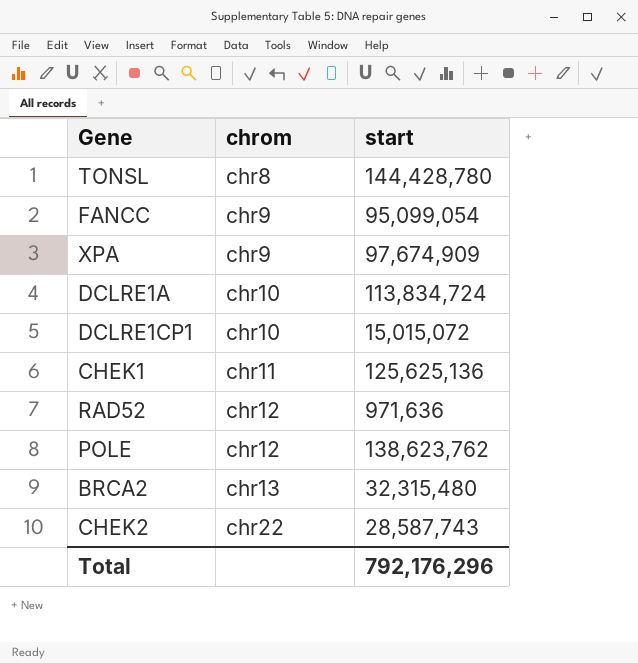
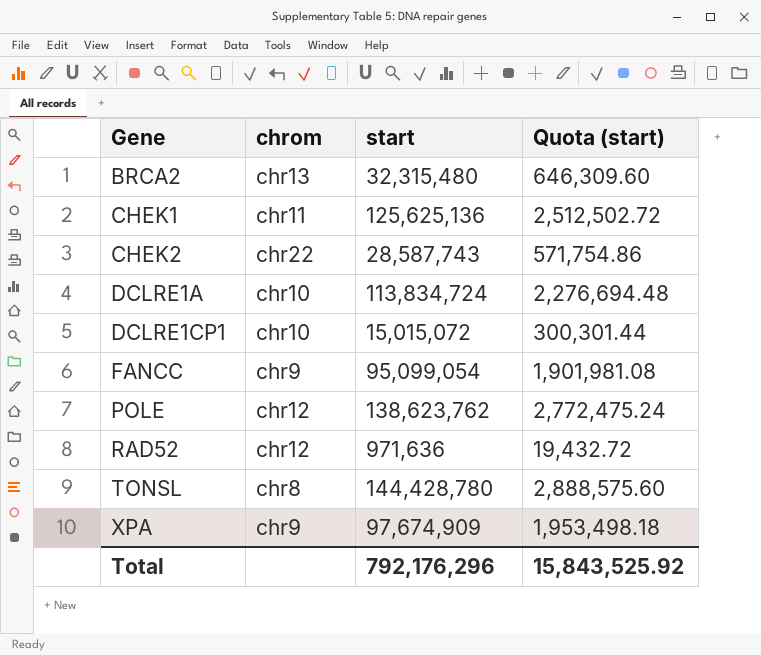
row order: chrom ascending -> Gene ascending
column Quota (start) | formula: none -> [start] * 0.02

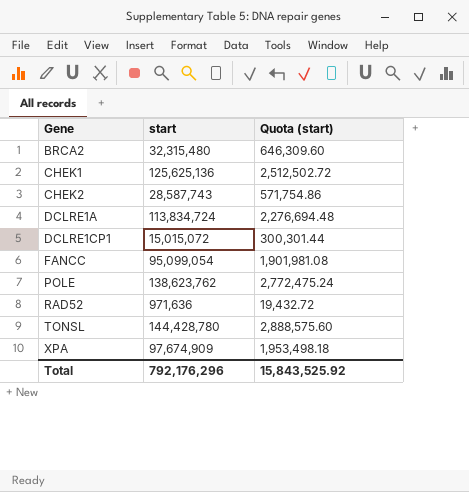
column chrom | position: 2 -> none

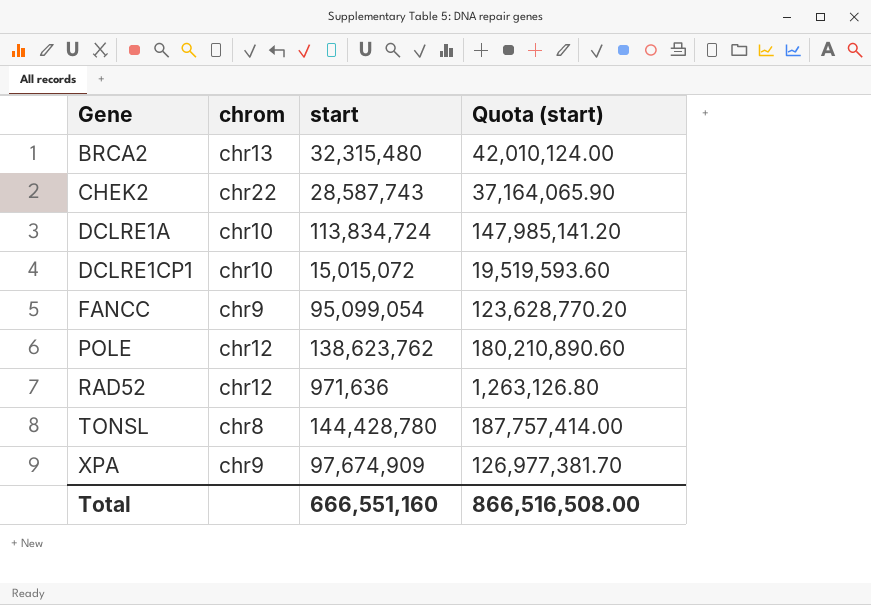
column chrom | position: none -> 2
column Quota (start) | formula: [start] * 0.02 -> [start] * 1.3
row CHEK1: 125,625,136 | 2,512,502.72 -> none
Total | start: 792,176,296 -> 666,551,160
Total | Quota (start): 15,843,525.92 -> 866,516,508.00

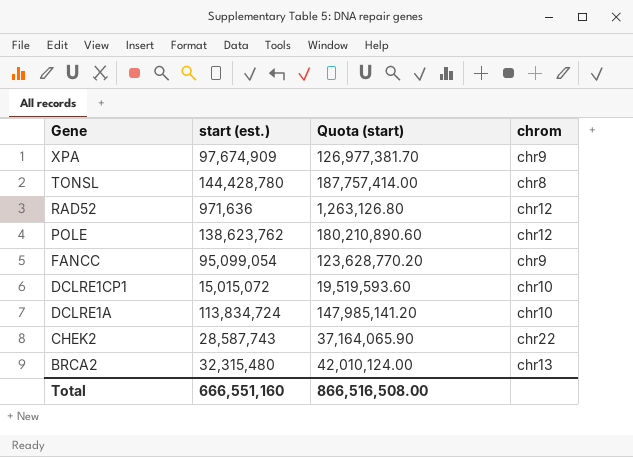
row order: Gene ascending -> Gene descending
column name: start -> start (est.)
column chrom | position: 2 -> 4

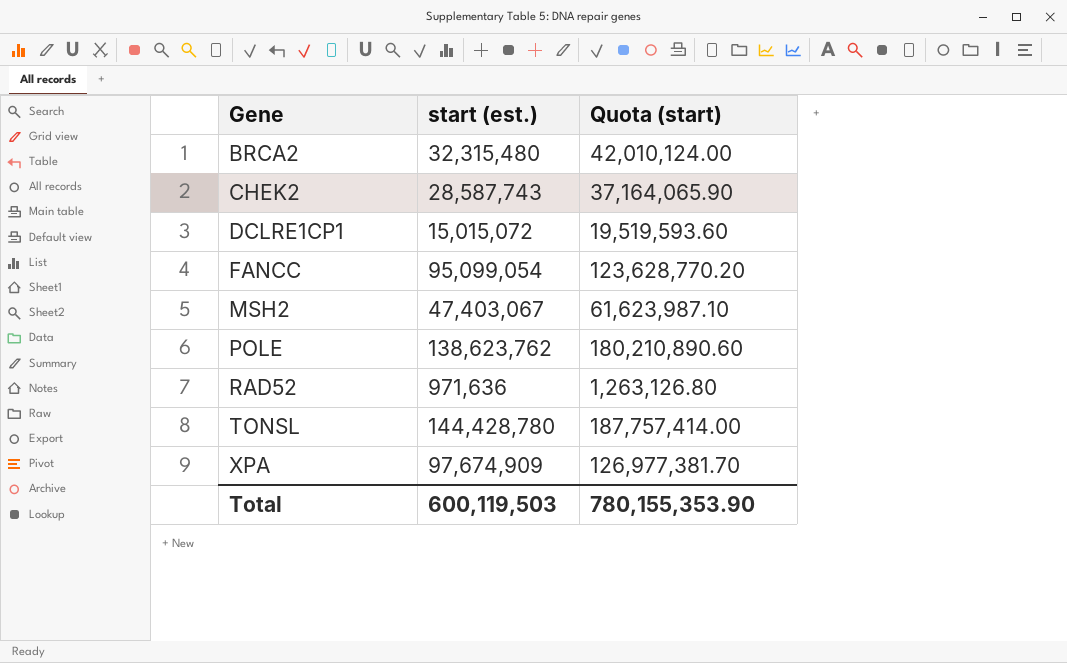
row order: Gene descending -> Gene ascending
column chrom | position: 4 -> none
row DCLRE1A: 113,834,724 | 147,985,141.20 | chr10 -> none
row MSH2: none -> 47,403,067 | 61,623,987.10
Total | start (est.): 666,551,160 -> 600,119,503
Total | Quota (start): 866,516,508.00 -> 780,155,353.90

